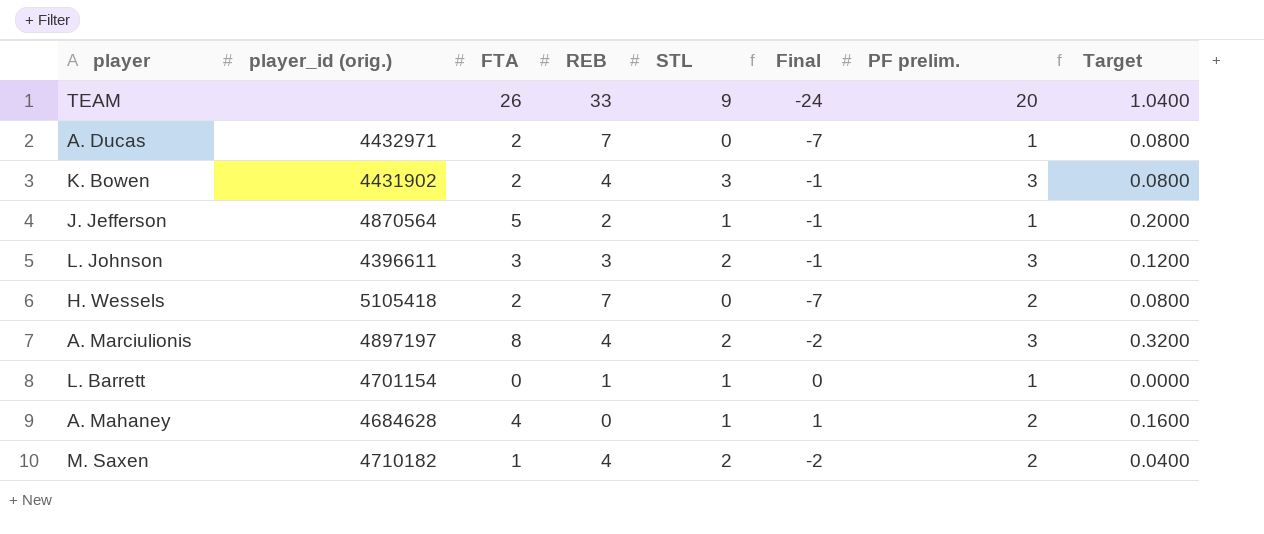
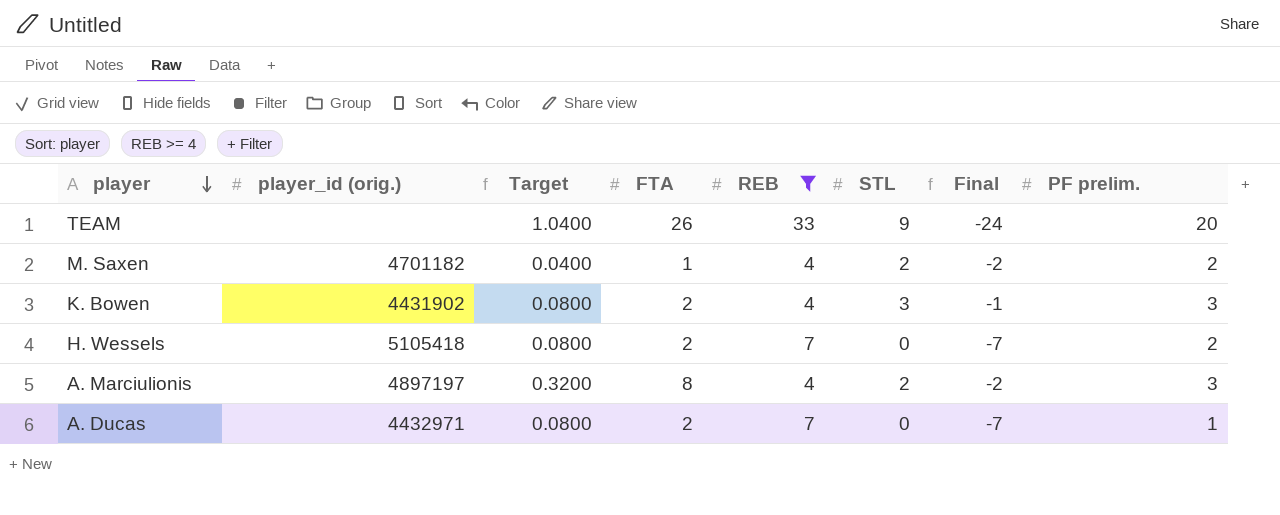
filter: none -> REB >= 4
row order: none -> player descending
column Target | position: 8 -> 3
M. Saxen | player_id (orig.): 4710182 -> 4701182

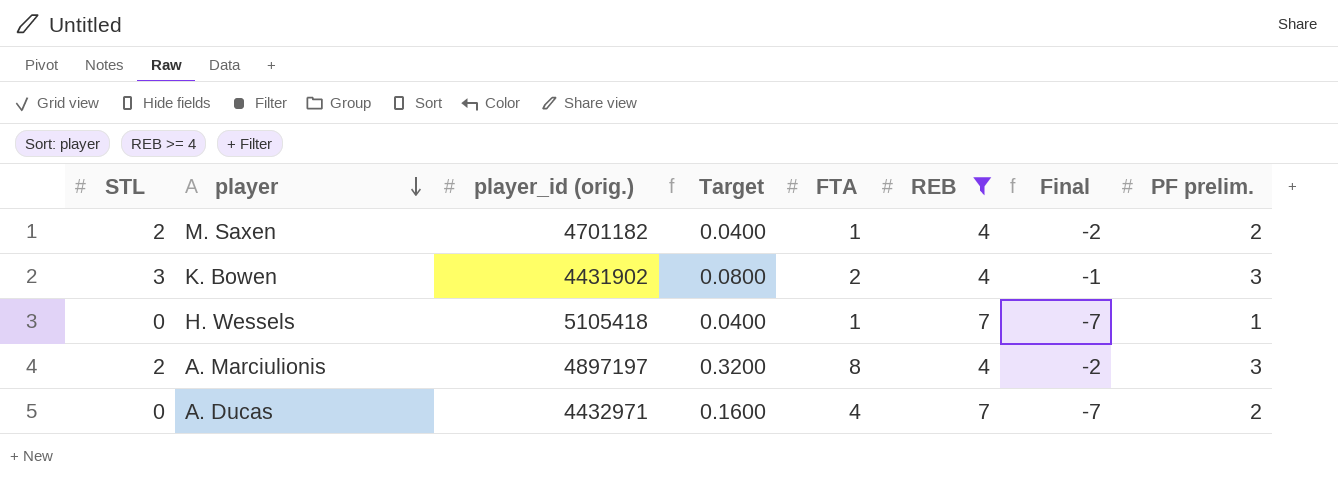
column STL | position: 6 -> 1
row TEAM: none | 1.0400 | 26 | 33 | 9 | -24 | 20 -> none
H. Wessels | Target: 0.0800 -> 0.0400
H. Wessels | FTA: 2 -> 1
H. Wessels | PF prelim.: 2 -> 1
A. Ducas | Target: 0.0800 -> 0.1600
A. Ducas | FTA: 2 -> 4
A. Ducas | PF prelim.: 1 -> 2

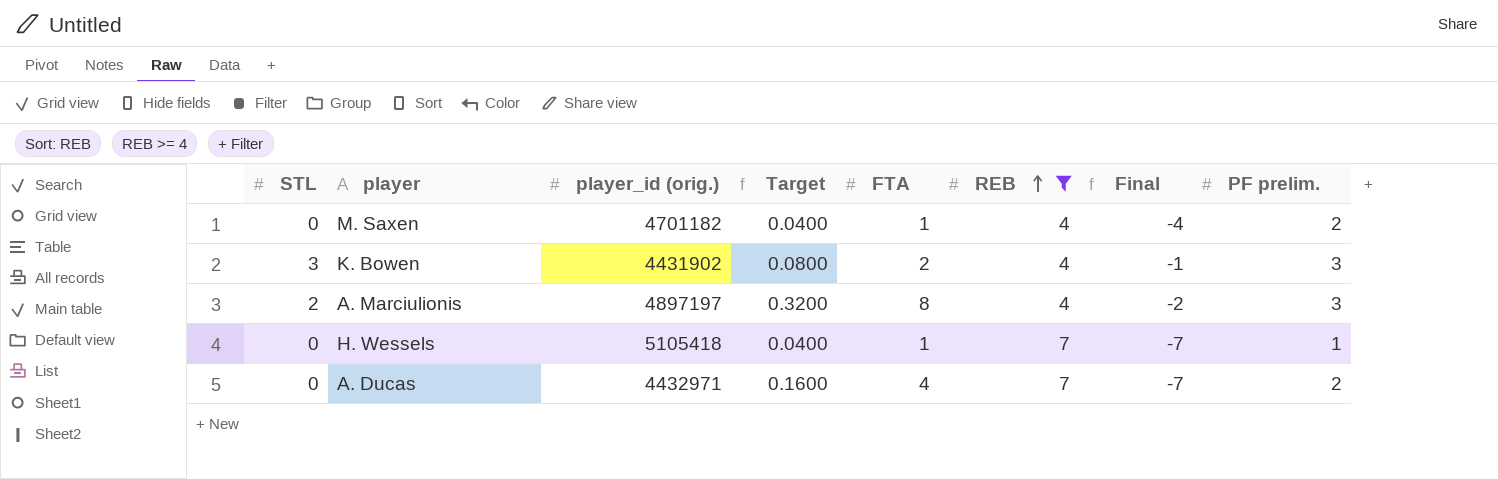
row order: player descending -> REB ascending
M. Saxen | STL: 2 -> 0
M. Saxen | Final: -2 -> -4

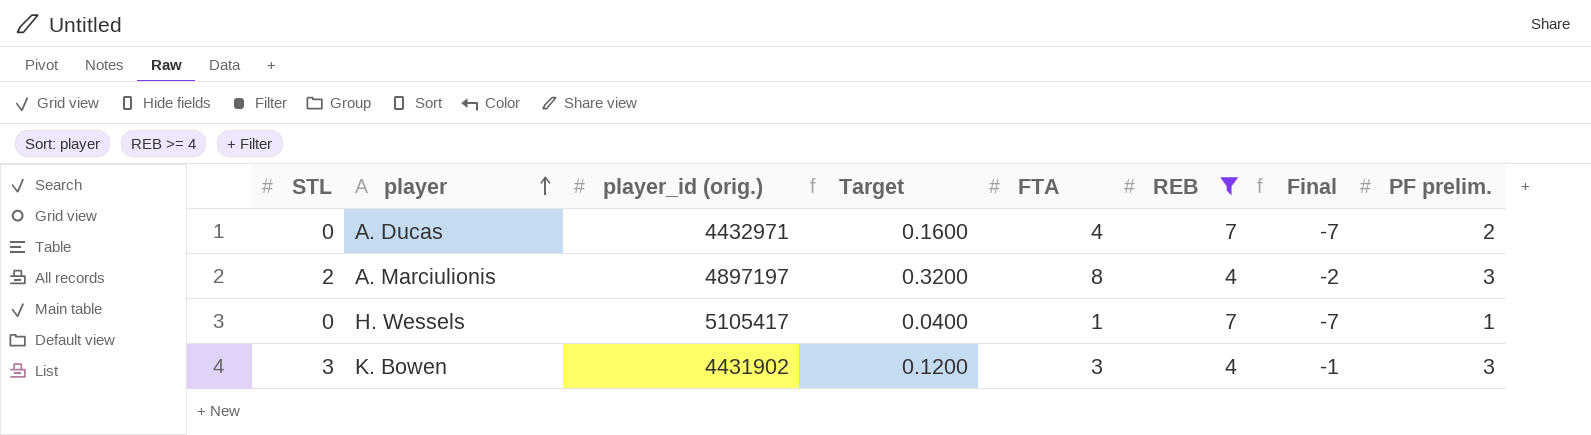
row order: REB ascending -> player ascending
row M. Saxen: 0 | 4701182 | 0.0400 | 1 | 4 | -4 | 2 -> none
H. Wessels | player_id (orig.): 5105418 -> 5105417
K. Bowen | Target: 0.0800 -> 0.1200
K. Bowen | FTA: 2 -> 3

